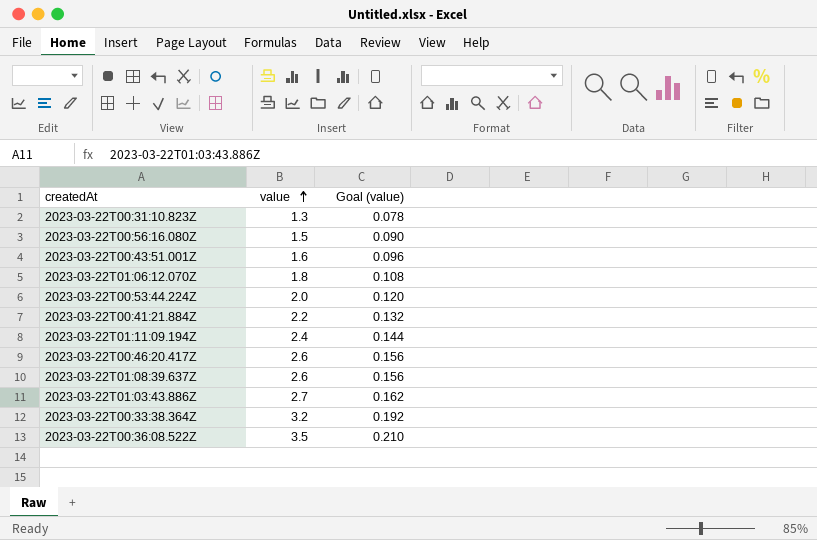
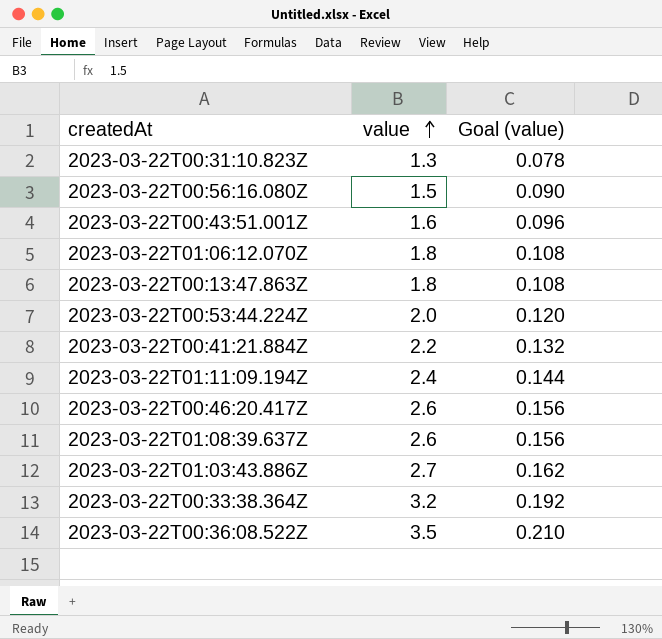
row 2023-03-22T00:13:47.863Z: none -> 1.8 | 0.108

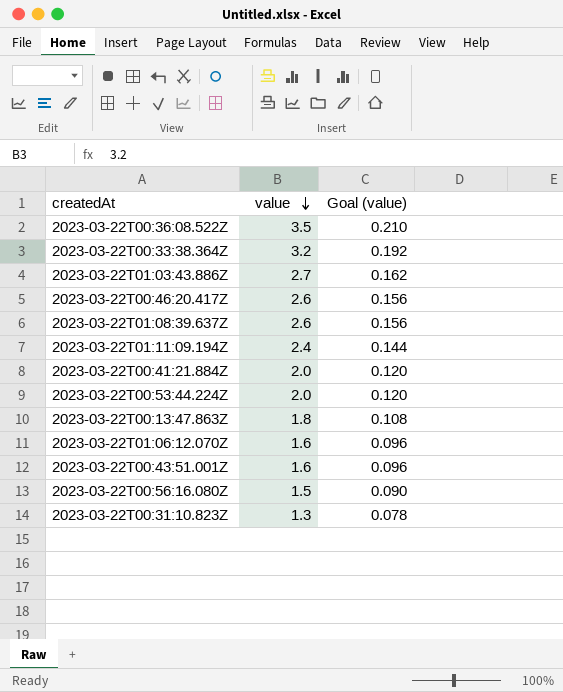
row order: value ascending -> value descending
2023-03-22T00:41:21.884Z | value: 2.2 -> 2.0
2023-03-22T00:41:21.884Z | Goal (value): 0.132 -> 0.120
2023-03-22T01:06:12.070Z | value: 1.8 -> 1.6
2023-03-22T01:06:12.070Z | Goal (value): 0.108 -> 0.096

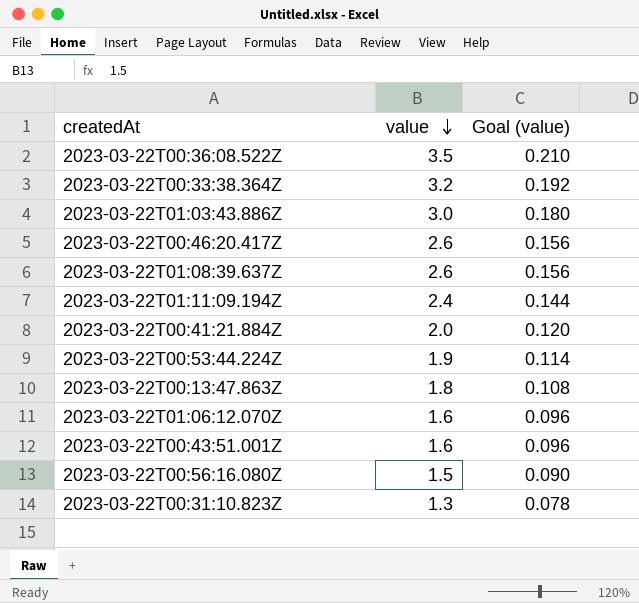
2023-03-22T01:03:43.886Z | value: 2.7 -> 3.0
2023-03-22T01:03:43.886Z | Goal (value): 0.162 -> 0.180
2023-03-22T00:53:44.224Z | value: 2.0 -> 1.9
2023-03-22T00:53:44.224Z | Goal (value): 0.120 -> 0.114

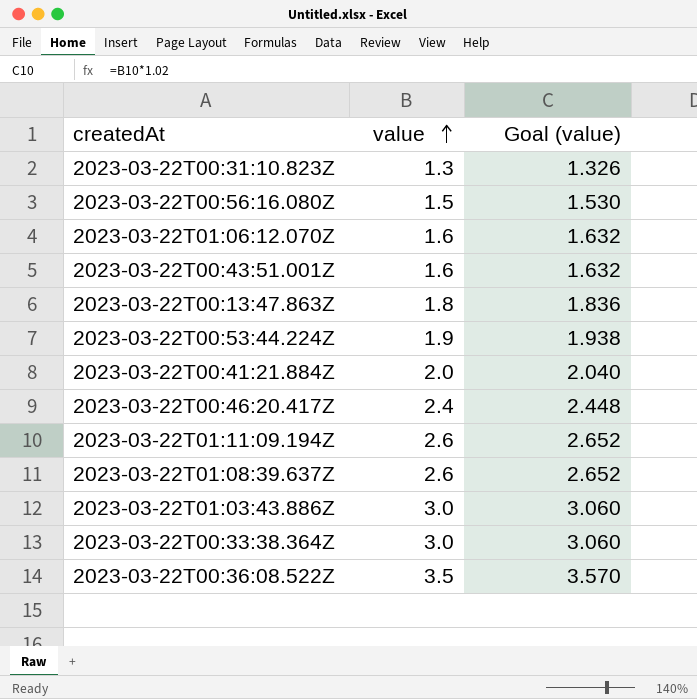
row order: value descending -> value ascending
column Goal (value) | formula: [value] * 0.06 -> [value] * 1.02
2023-03-22T00:46:20.417Z | value: 2.6 -> 2.4
2023-03-22T01:11:09.194Z | value: 2.4 -> 2.6
2023-03-22T00:33:38.364Z | value: 3.2 -> 3.0

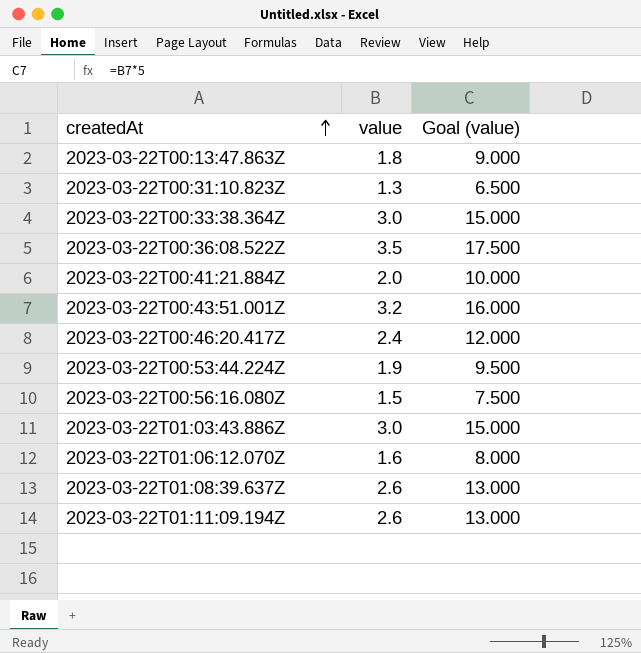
row order: value ascending -> createdAt ascending
column Goal (value) | formula: [value] * 1.02 -> [value] * 5
2023-03-22T00:43:51.001Z | value: 1.6 -> 3.2

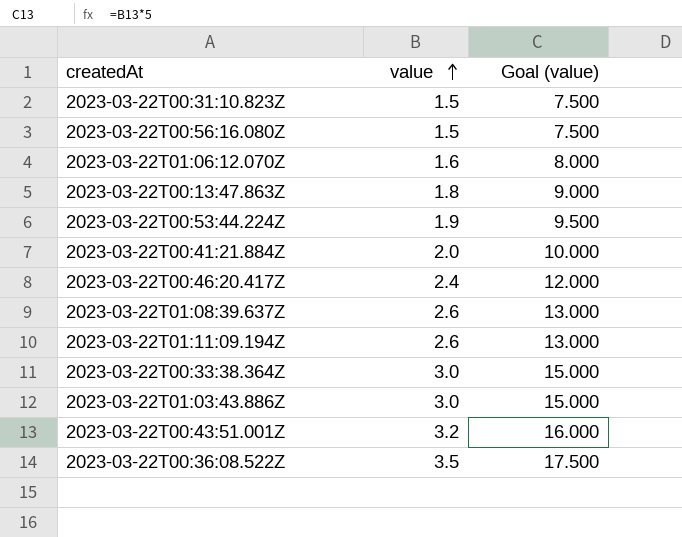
row order: createdAt ascending -> value ascending
2023-03-22T00:31:10.823Z | value: 1.3 -> 1.5
2023-03-22T00:31:10.823Z | Goal (value): 6.500 -> 7.500

